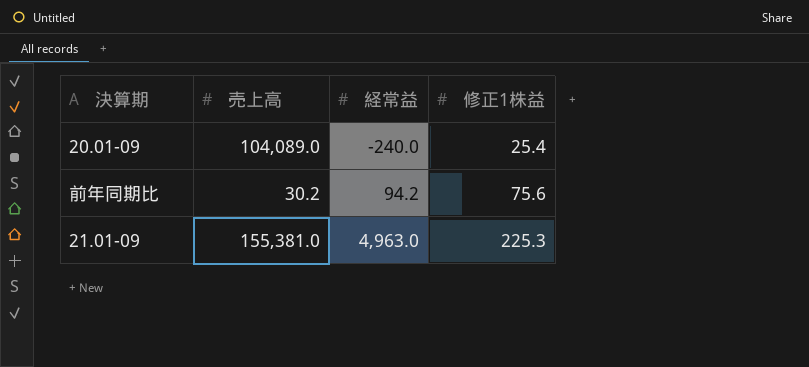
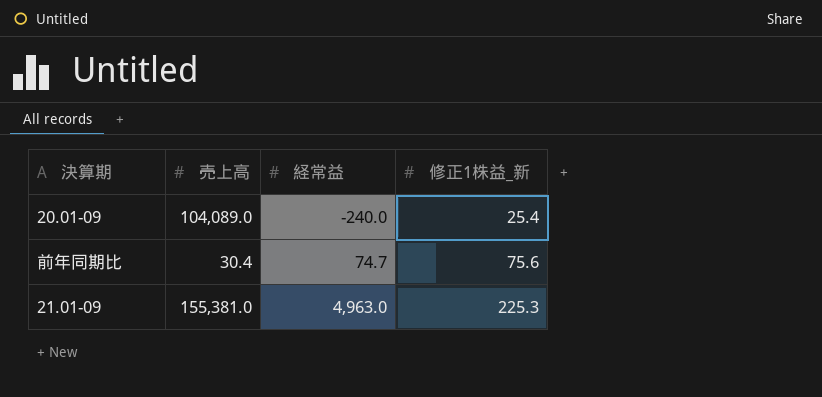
column name: 修正1株益 -> 修正1株益_新
前年同期比 | 売上高: 30.2 -> 30.4
前年同期比 | 経常益: 94.2 -> 74.7

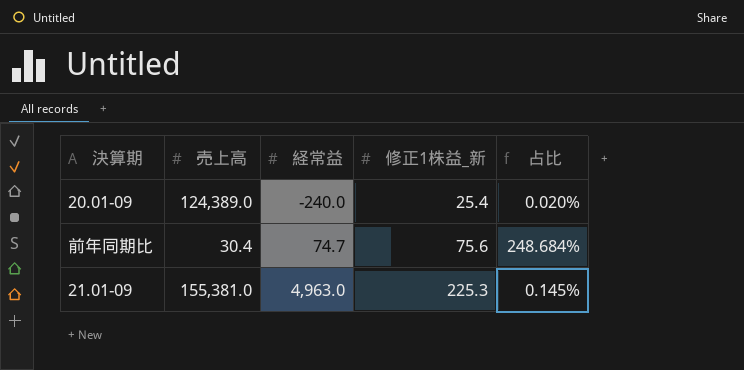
column 占比 | formula: none -> [修正1株益_新] / [売上高]
20.01-09 | 売上高: 104,089.0 -> 124,389.0

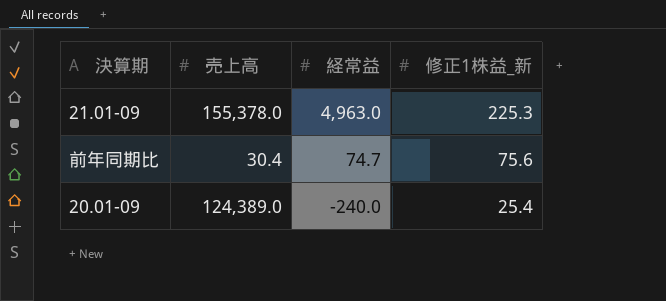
row order: 経常益 ascending -> 経常益 descending
column 占比 | formula: [修正1株益_新] / [売上高] -> none
21.01-09 | 売上高: 155,381.0 -> 155,378.0

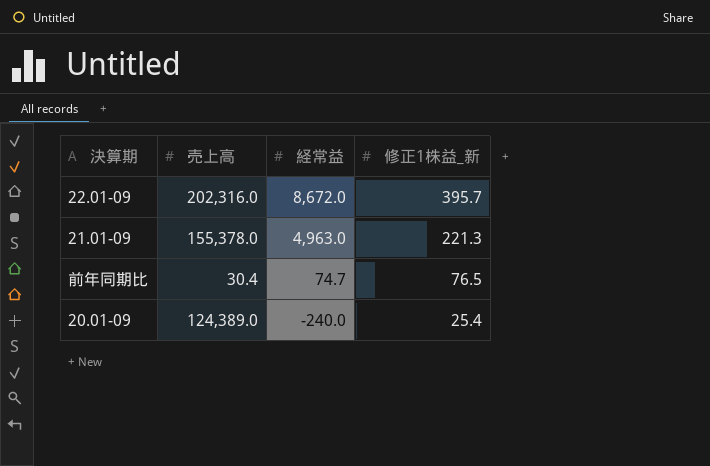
row 22.01-09: none -> 202,316.0 | 8,672.0 | 395.7
21.01-09 | 修正1株益_新: 225.3 -> 221.3
前年同期比 | 修正1株益_新: 75.6 -> 76.5

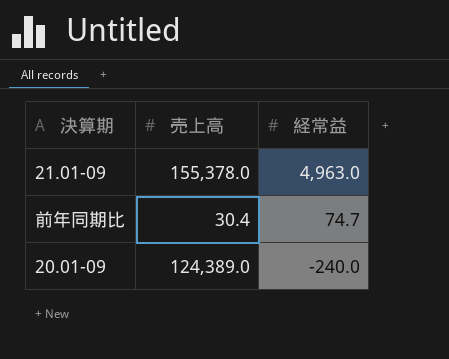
column 修正1株益_新 | position: 4 -> none
row 22.01-09: 202,316.0 | 8,672.0 | 395.7 -> none

